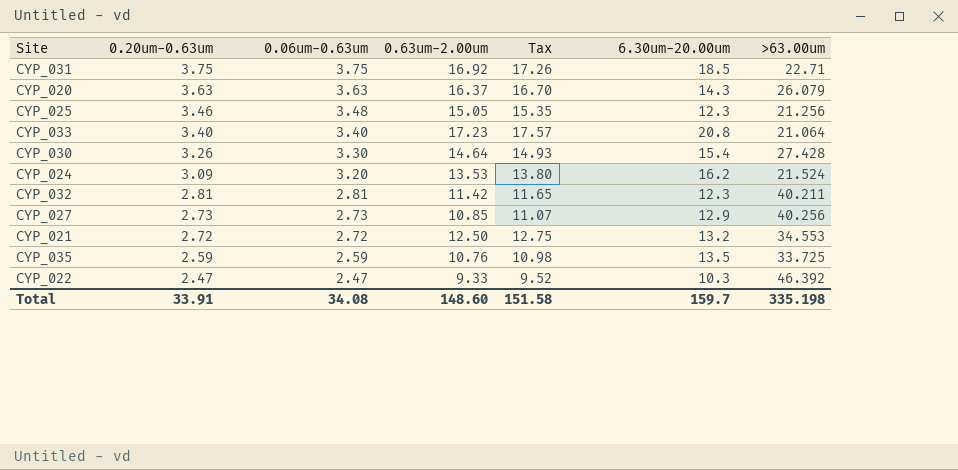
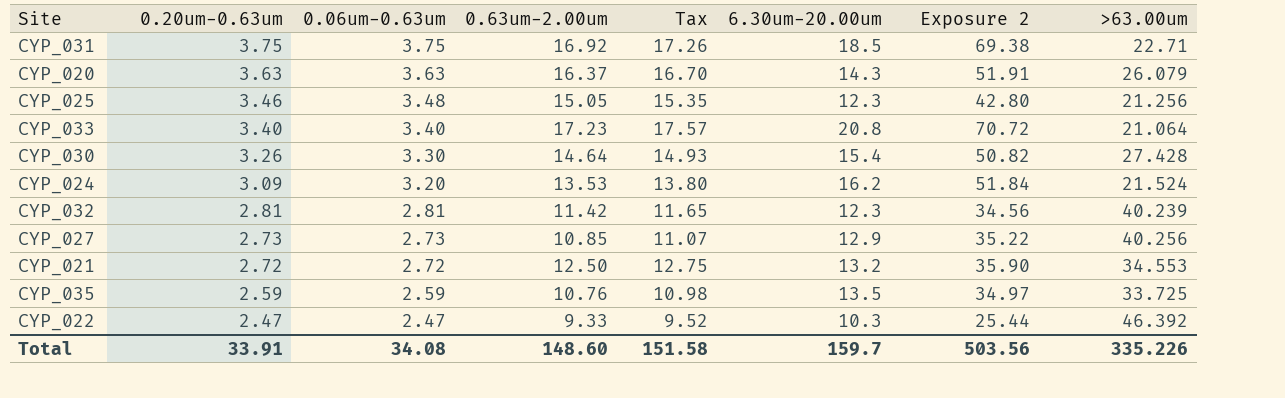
column Exposure 2 | formula: none -> [0.06um-0.63um] * [6.30um-20.00um]
CYP_032 | >63.00um: 40.211 -> 40.239
Total | >63.00um: 335.198 -> 335.226

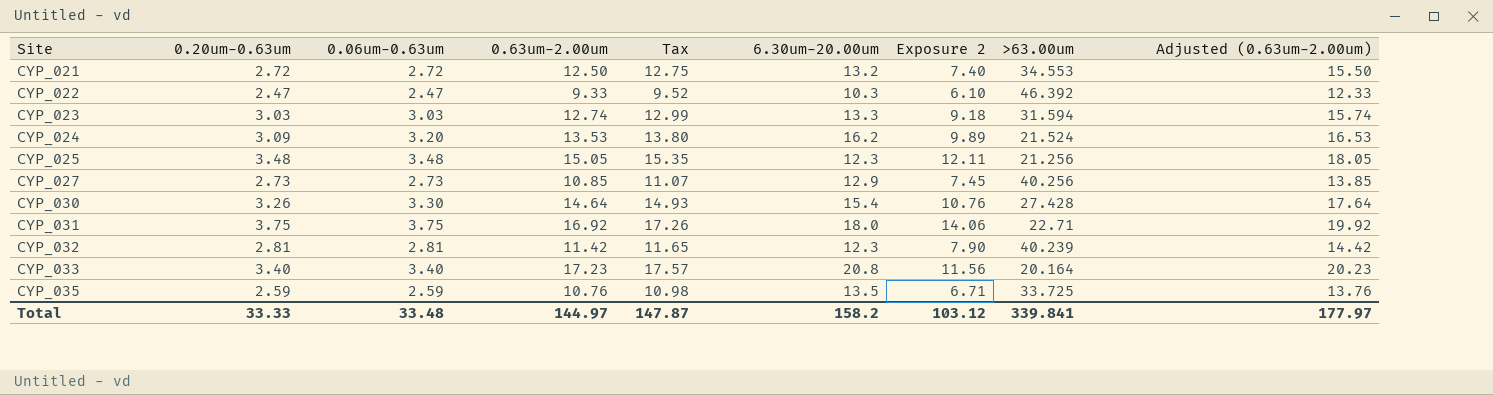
row order: 0.20um-0.63um descending -> Site ascending
column Exposure 2 | formula: [0.06um-0.63um] * [6.30um-20.00um] -> [0.20um-0.63um] * [0.06um-0.63um]
column Adjusted (0.63um-2.00um) | formula: none -> [0.63um-2.00um] + 3
row CYP_020: 3.63 | 3.63 | 16.37 | 16.70 | 14.3 | 51.91 | 26.079 -> none
row CYP_023: none -> 3.03 | 3.03 | 12.74 | 12.99 | 13.3 | 9.18 | 31.594 | 15.74
CYP_025 | 0.20um-0.63um: 3.46 -> 3.48
CYP_031 | 6.30um-20.00um: 18.5 -> 18.0
CYP_033 | >63.00um: 21.064 -> 20.164
Total | 0.20um-0.63um: 33.91 -> 33.33
Total | 0.06um-0.63um: 34.08 -> 33.48
Total | 0.63um-2.00um: 148.60 -> 144.97
Total | Tax: 151.58 -> 147.87
Total | 6.30um-20.00um: 159.7 -> 158.2
Total | Exposure 2: 503.56 -> 103.12
Total | >63.00um: 335.226 -> 339.841

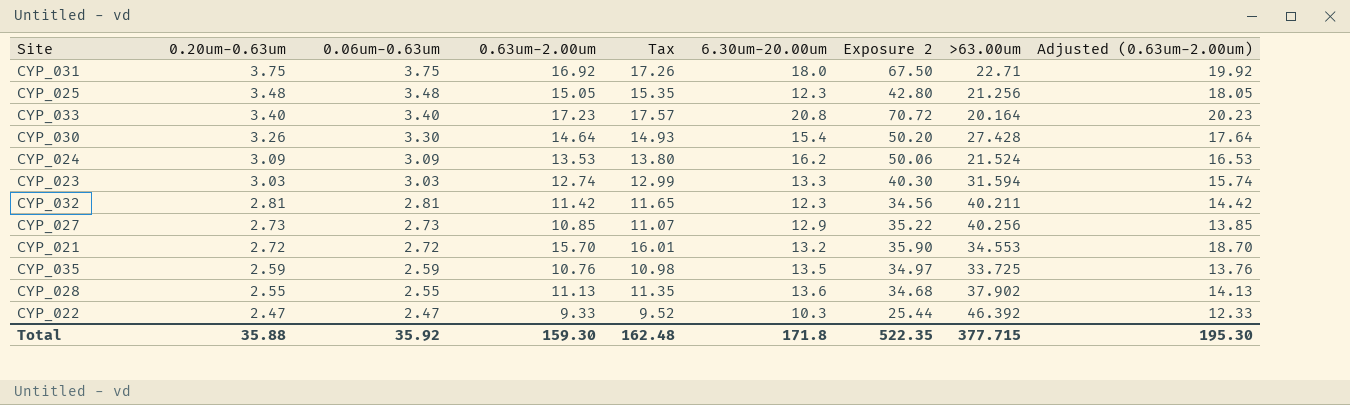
row order: Site ascending -> 0.20um-0.63um descending
column Exposure 2 | formula: [0.20um-0.63um] * [0.06um-0.63um] -> [0.20um-0.63um] * [6.30um-20.00um]
CYP_024 | 0.06um-0.63um: 3.20 -> 3.09
CYP_032 | >63.00um: 40.239 -> 40.211
CYP_021 | 0.63um-2.00um: 12.50 -> 15.70
CYP_021 | Tax: 12.75 -> 16.01
CYP_021 | Adjusted (0.63um-2.00um): 15.50 -> 18.70
row CYP_028: none -> 2.55 | 2.55 | 11.13 | 11.35 | 13.6 | 34.68 | 37.902 | 14.13
Total | 0.20um-0.63um: 33.33 -> 35.88
Total | 0.06um-0.63um: 33.48 -> 35.92
Total | 0.63um-2.00um: 144.97 -> 159.30
Total | Tax: 147.87 -> 162.48
Total | 6.30um-20.00um: 158.2 -> 171.8
Total | Exposure 2: 103.12 -> 522.35
Total | >63.00um: 339.841 -> 377.715
Total | Adjusted (0.63um-2.00um): 177.97 -> 195.30

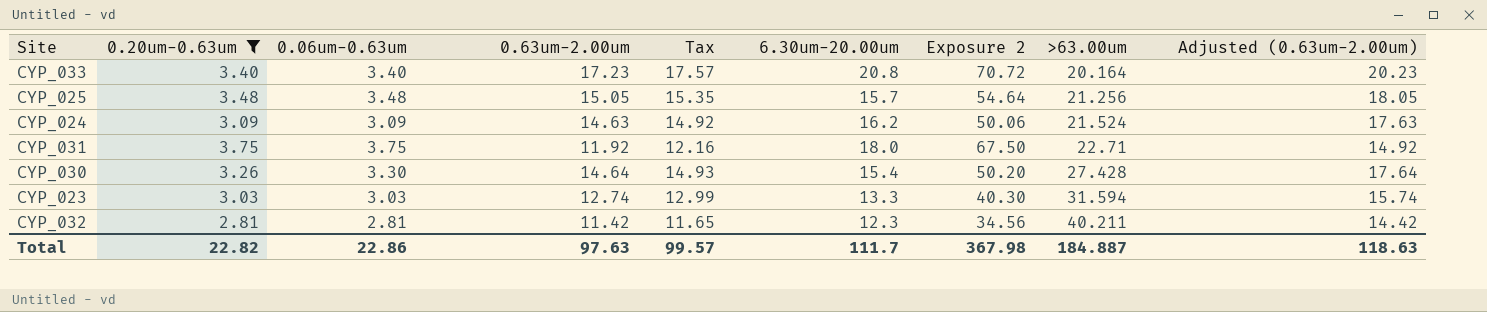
filter: none -> 0.20um-0.63um >= 2.81
row order: 0.20um-0.63um descending -> >63.00um ascending
CYP_025 | 6.30um-20.00um: 12.3 -> 15.7
CYP_025 | Exposure 2: 42.80 -> 54.64
CYP_024 | 0.63um-2.00um: 13.53 -> 14.63
CYP_024 | Tax: 13.80 -> 14.92
CYP_024 | Adjusted (0.63um-2.00um): 16.53 -> 17.63
CYP_031 | 0.63um-2.00um: 16.92 -> 11.92
CYP_031 | Tax: 17.26 -> 12.16
CYP_031 | Adjusted (0.63um-2.00um): 19.92 -> 14.92
Total | 0.20um-0.63um: 35.88 -> 22.82
Total | 0.06um-0.63um: 35.92 -> 22.86
Total | 0.63um-2.00um: 159.30 -> 97.63
Total | Tax: 162.48 -> 99.57
Total | 6.30um-20.00um: 171.8 -> 111.7
Total | Exposure 2: 522.35 -> 367.98
Total | >63.00um: 377.715 -> 184.887
Total | Adjusted (0.63um-2.00um): 195.30 -> 118.63

